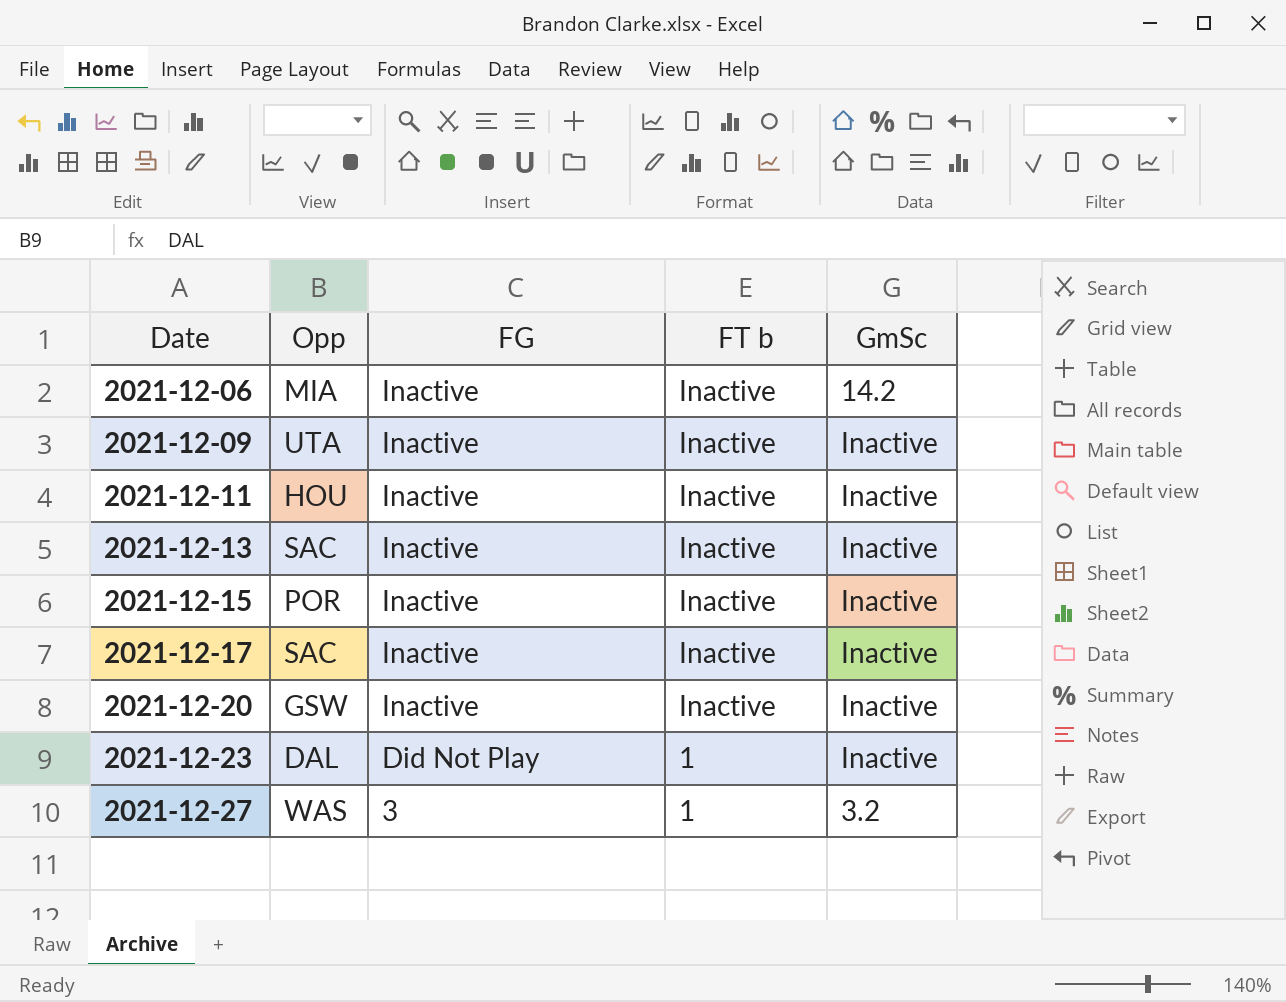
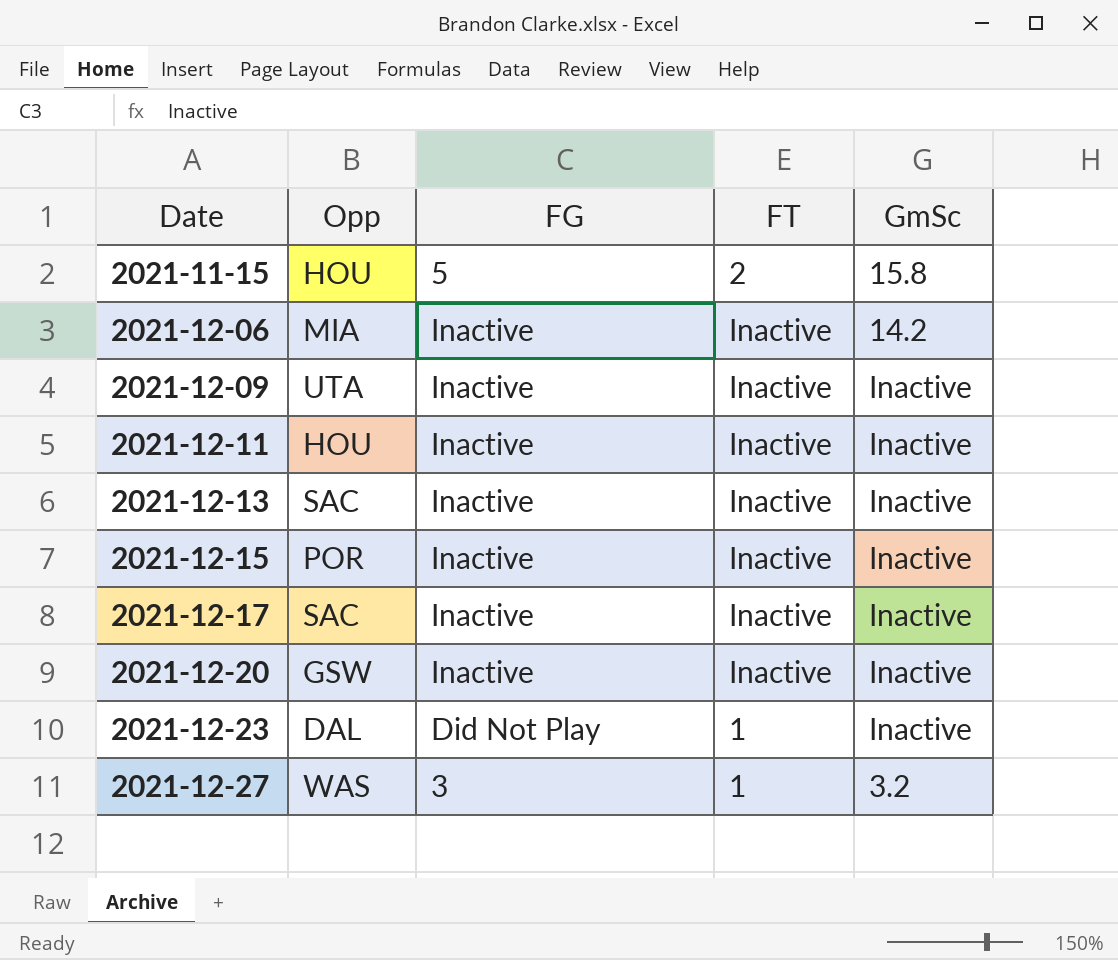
column name: FT b -> FT
row 2021-11-15: none -> HOU | 5 | 2 | 15.8

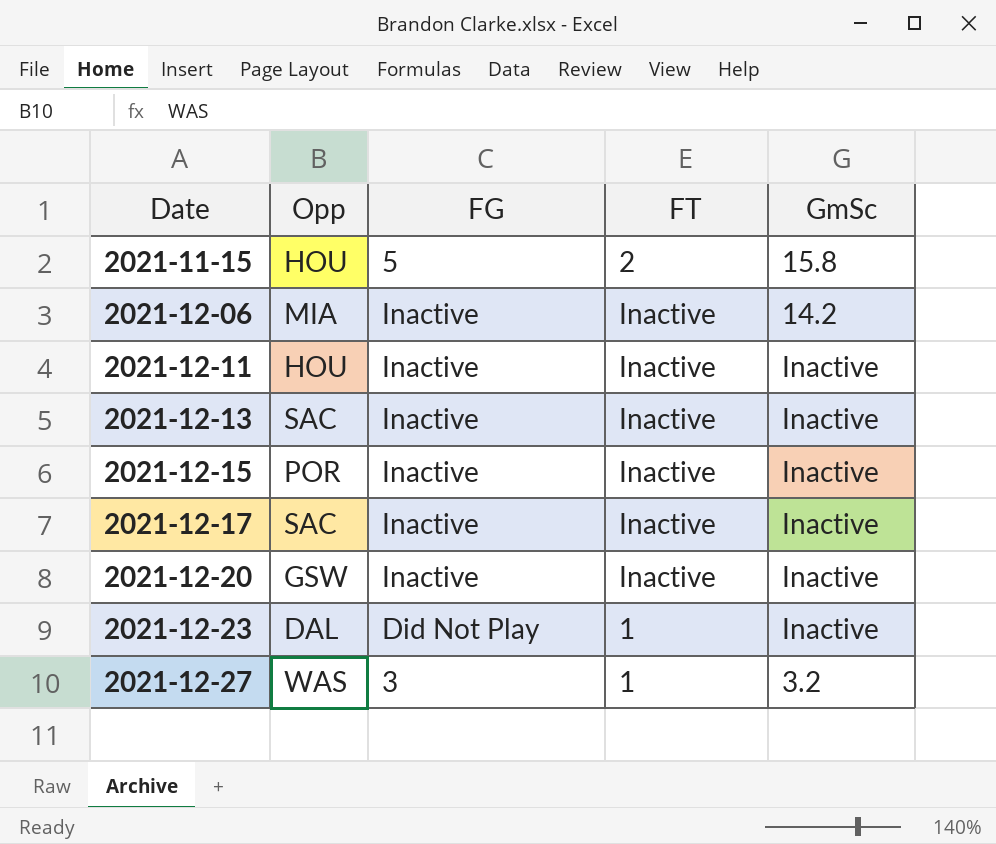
row 2021-12-09: UTA | Inactive | Inactive | Inactive -> none

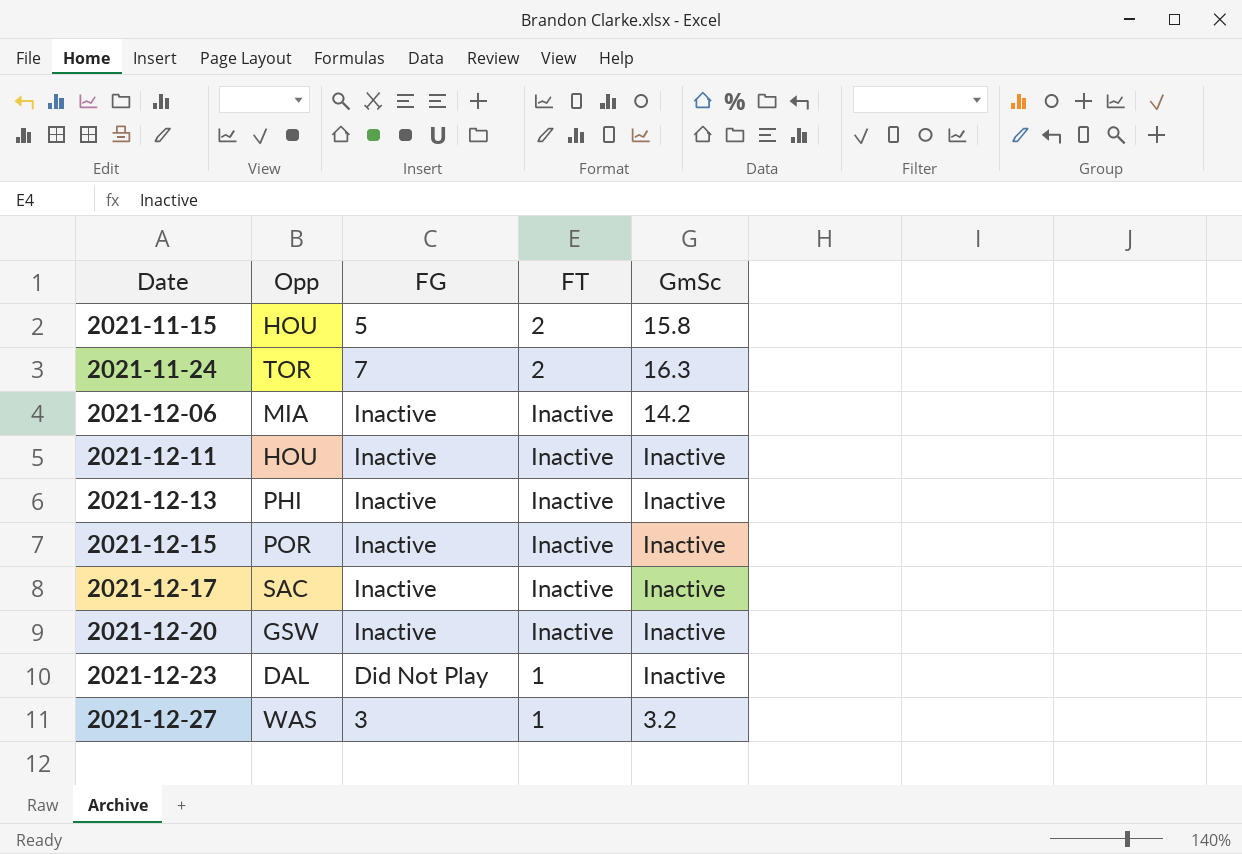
row 2021-11-24: none -> TOR | 7 | 2 | 16.3
2021-12-13 | Opp: SAC -> PHI

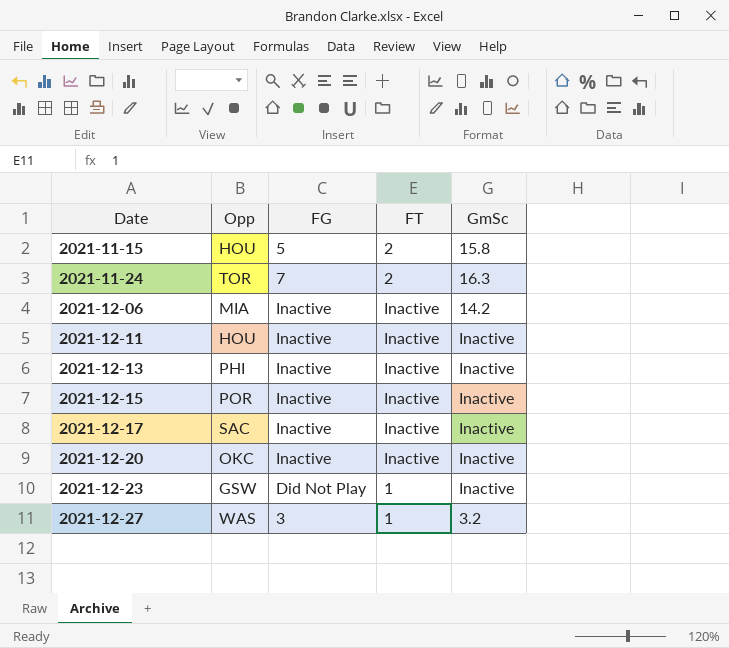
2021-12-20 | Opp: GSW -> OKC
2021-12-23 | Opp: DAL -> GSW

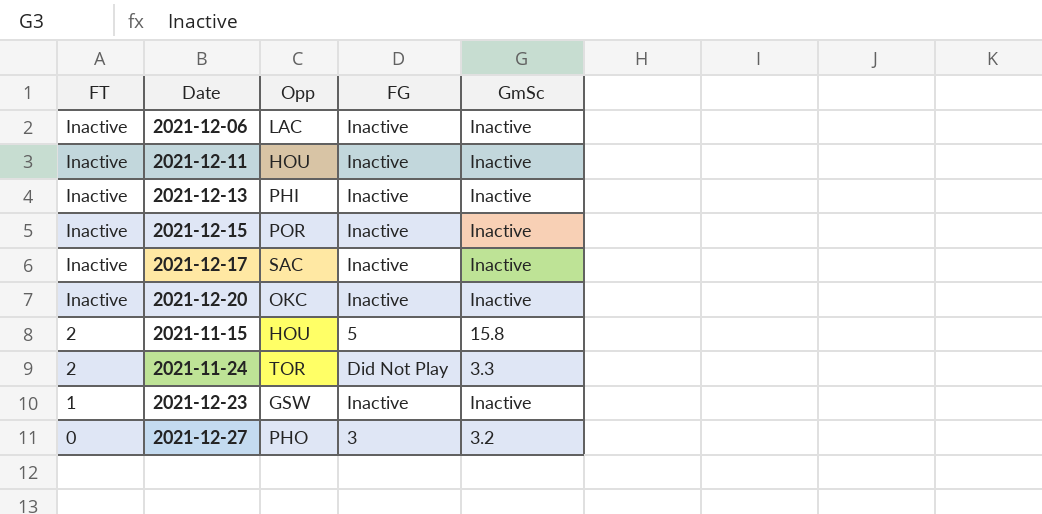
row order: Date ascending -> FT descending
column FT | position: 4 -> 1
2021-12-06 | Opp: MIA -> LAC
2021-12-06 | GmSc: 14.2 -> Inactive
2021-11-24 | FG: 7 -> Did Not Play
2021-11-24 | GmSc: 16.3 -> 3.3
2021-12-23 | FG: Did Not Play -> Inactive
2021-12-27 | FT: 1 -> 0
2021-12-27 | Opp: WAS -> PHO

